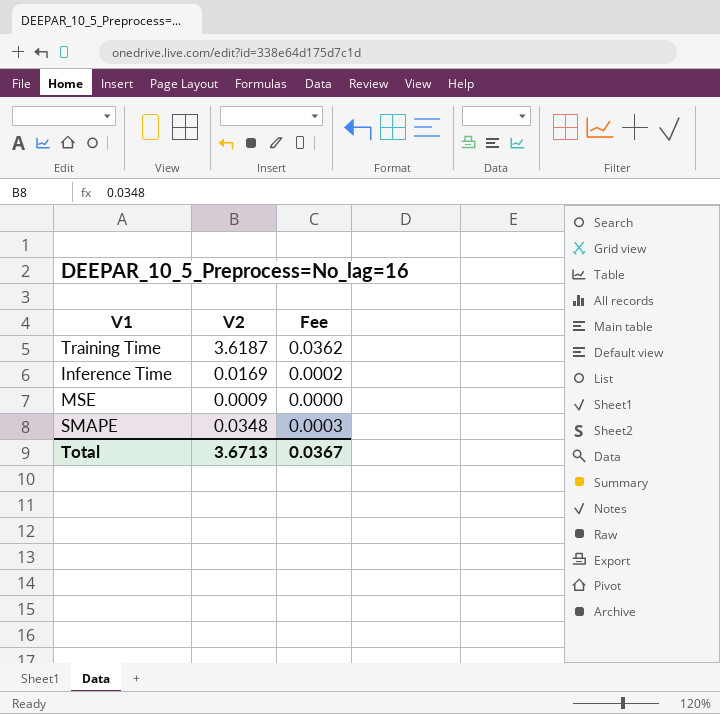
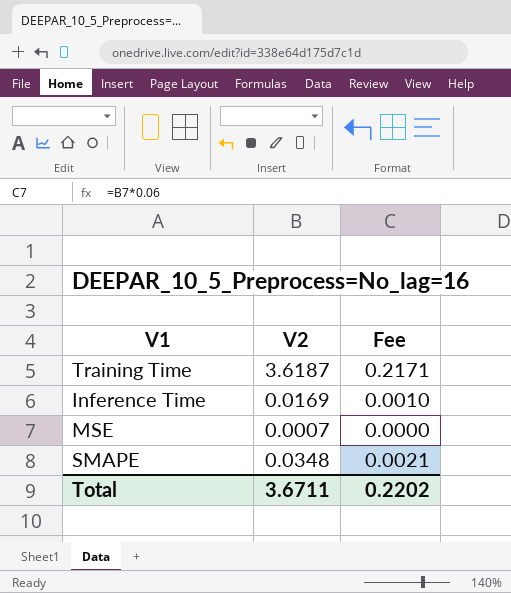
column Fee | formula: [V2] * 0.01 -> [V2] * 0.06
MSE | V2: 0.0009 -> 0.0007
Total | V2: 3.6713 -> 3.6711
Total | Fee: 0.0367 -> 0.2202

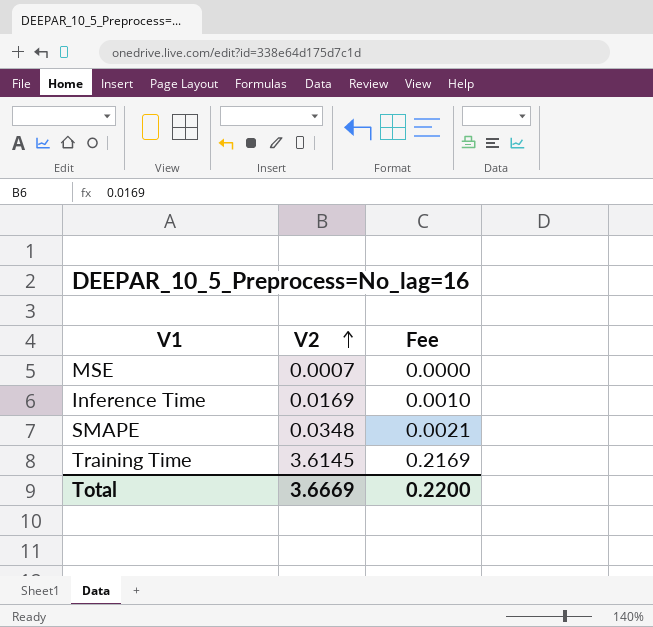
row order: none -> V2 ascending
Training Time | V2: 3.6187 -> 3.6145
Training Time | Fee: 0.2171 -> 0.2169
Total | V2: 3.6711 -> 3.6669
Total | Fee: 0.2202 -> 0.2200

